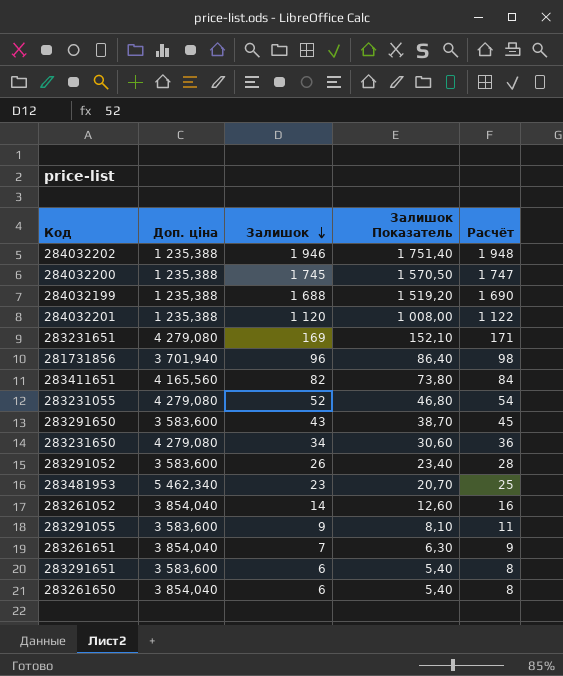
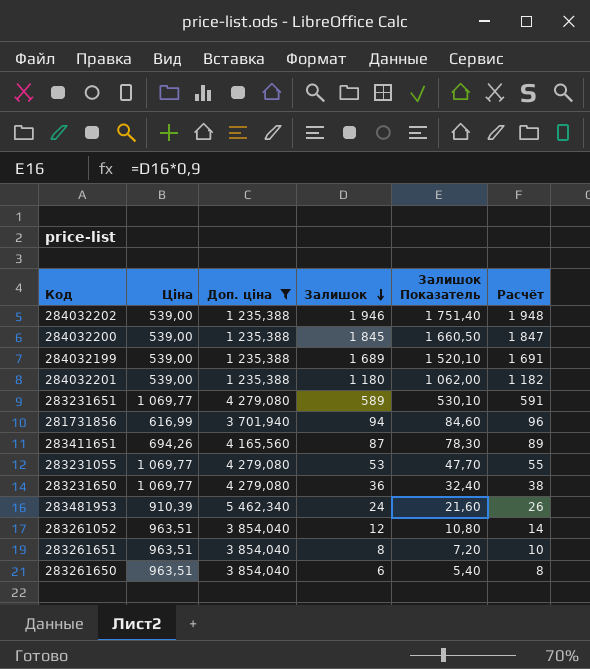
filter: none -> Доп. ціна != 3 583,600
column Ціна | position: none -> 2
284032200 | Залишок: 1 745 -> 1 845
284032200 | Залишок Показатель: 1 570,50 -> 1 660,50
284032200 | Расчёт: 1 747 -> 1 847
284032199 | Залишок: 1 688 -> 1 689
284032199 | Залишок Показатель: 1 519,20 -> 1 520,10
284032199 | Расчёт: 1 690 -> 1 691
284032201 | Залишок: 1 120 -> 1 180
284032201 | Залишок Показатель: 1 008,00 -> 1 062,00
284032201 | Расчёт: 1 122 -> 1 182
283231651 | Залишок: 169 -> 589
283231651 | Залишок Показатель: 152,10 -> 530,10
283231651 | Расчёт: 171 -> 591
281731856 | Залишок: 96 -> 94
281731856 | Залишок Показатель: 86,40 -> 84,60
281731856 | Расчёт: 98 -> 96
283411651 | Залишок: 82 -> 87
283411651 | Залишок Показатель: 73,80 -> 78,30
283411651 | Расчёт: 84 -> 89
283231055 | Залишок: 52 -> 53
283231055 | Залишок Показатель: 46,80 -> 47,70
283231055 | Расчёт: 54 -> 55
283231650 | Залишок: 34 -> 36
283231650 | Залишок Показатель: 30,60 -> 32,40
283231650 | Расчёт: 36 -> 38
283481953 | Залишок: 23 -> 24
283481953 | Залишок Показатель: 20,70 -> 21,60
283481953 | Расчёт: 25 -> 26
283261052 | Залишок: 14 -> 12
283261052 | Залишок Показатель: 12,60 -> 10,80
283261052 | Расчёт: 16 -> 14
283261651 | Залишок: 7 -> 8
283261651 | Залишок Показатель: 6,30 -> 7,20
283261651 | Расчёт: 9 -> 10

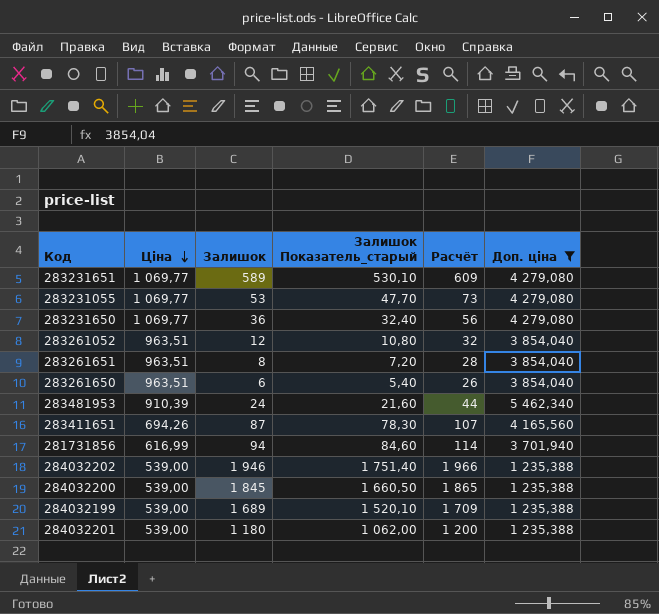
row order: Залишок descending -> Ціна descending
column name: Залишок Показатель -> Залишок Показатель_старый
column Расчёт | formula: [Залишок] + 2 -> [Залишок] + 20
column Доп. ціна | position: 3 -> 6

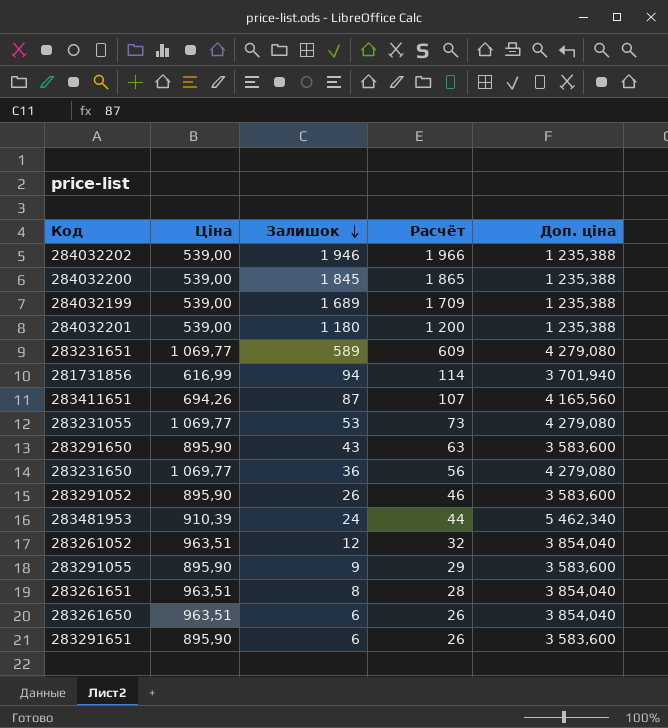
filter: Доп. ціна != 3 583,600 -> none
row order: Ціна descending -> Залишок descending
column Залишок Показатель_старый | formula: [Залишок] * 0,9 -> none

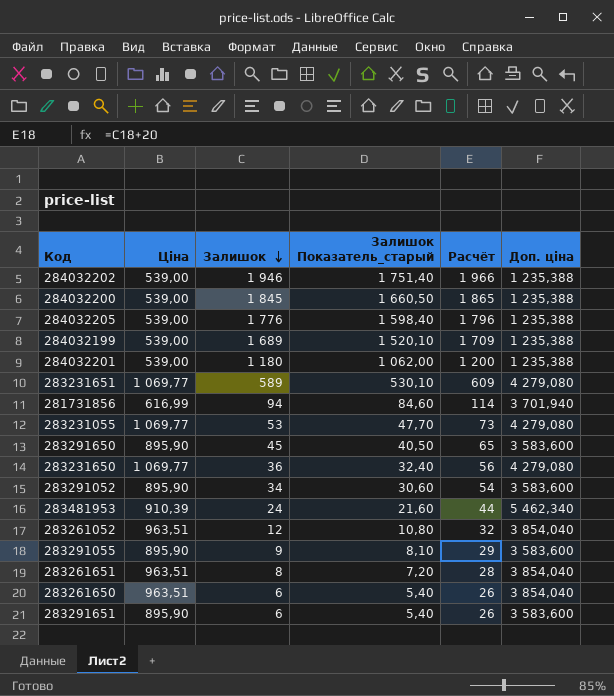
column Залишок Показатель_старый | formula: none -> [Залишок] * 0,9
row 283411651: 694,26 | 87 | 107 | 4 165,560 -> none
row 284032205: none -> 539,00 | 1 776 | 1 598,40 | 1 796 | 1 235,388
283291650 | Залишок: 43 -> 45
283291650 | Расчёт: 63 -> 65
283291052 | Залишок: 26 -> 34
283291052 | Расчёт: 46 -> 54

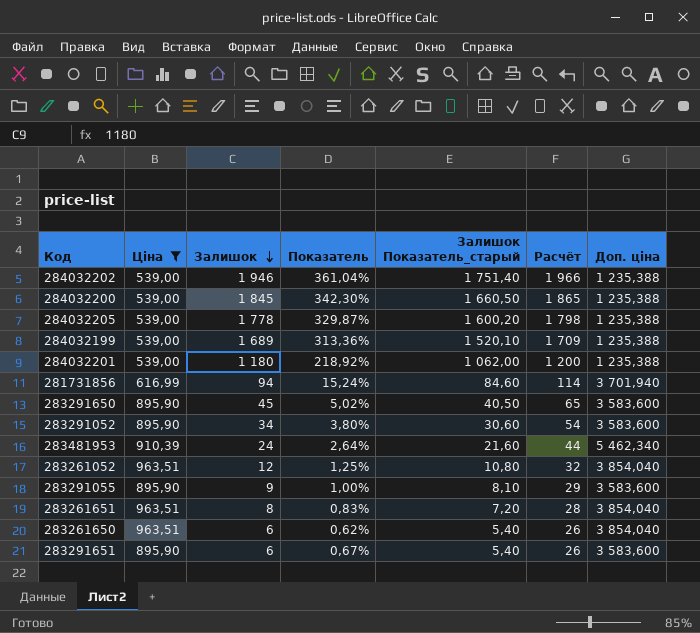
filter: none -> Ціна != 1 069,77
column Показатель | formula: none -> [Залишок] / [Ціна]
284032205 | Залишок: 1 776 -> 1 778
284032205 | Залишок Показатель_старый: 1 598,40 -> 1 600,20
284032205 | Расчёт: 1 796 -> 1 798

